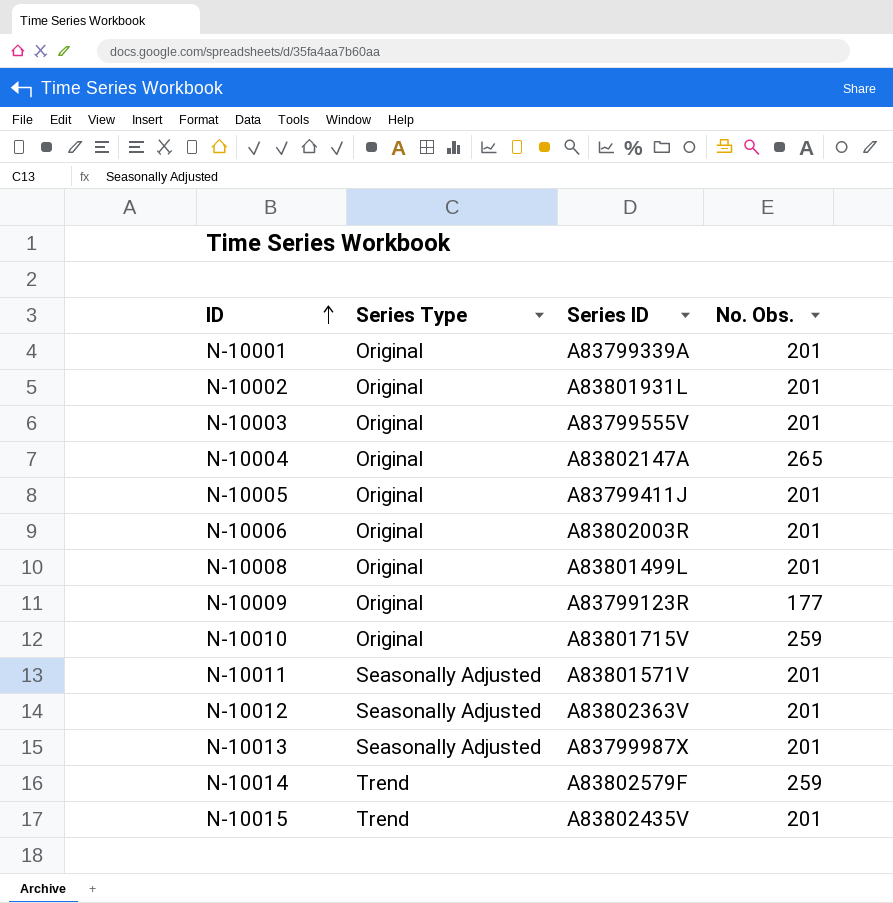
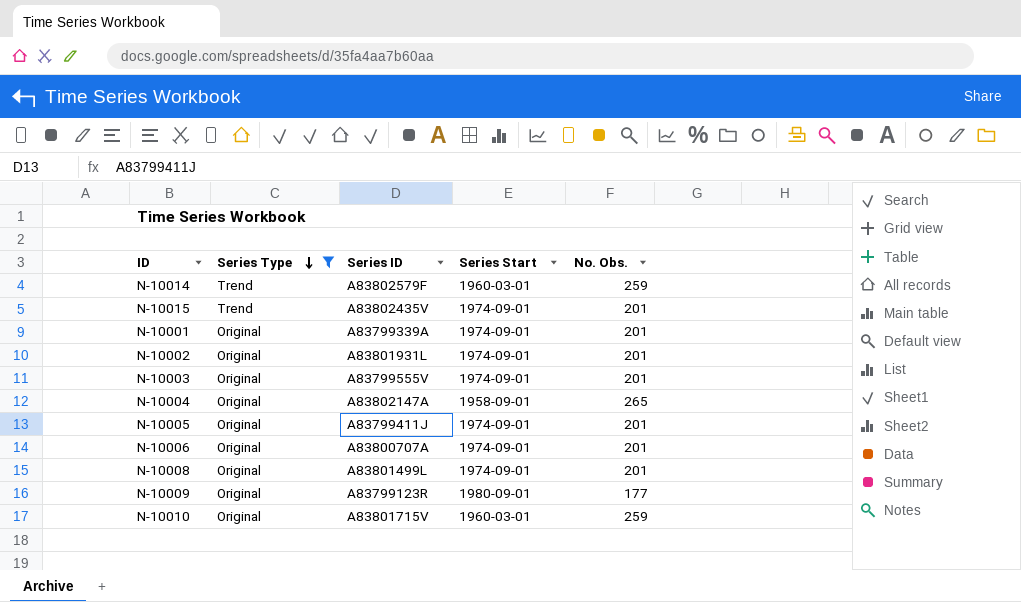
filter: none -> Series Type != Seasonally Adjusted
row order: ID ascending -> Series Type descending
column Series Start | position: none -> 4
N-10006 | Series ID: A83802003R -> A83800707A

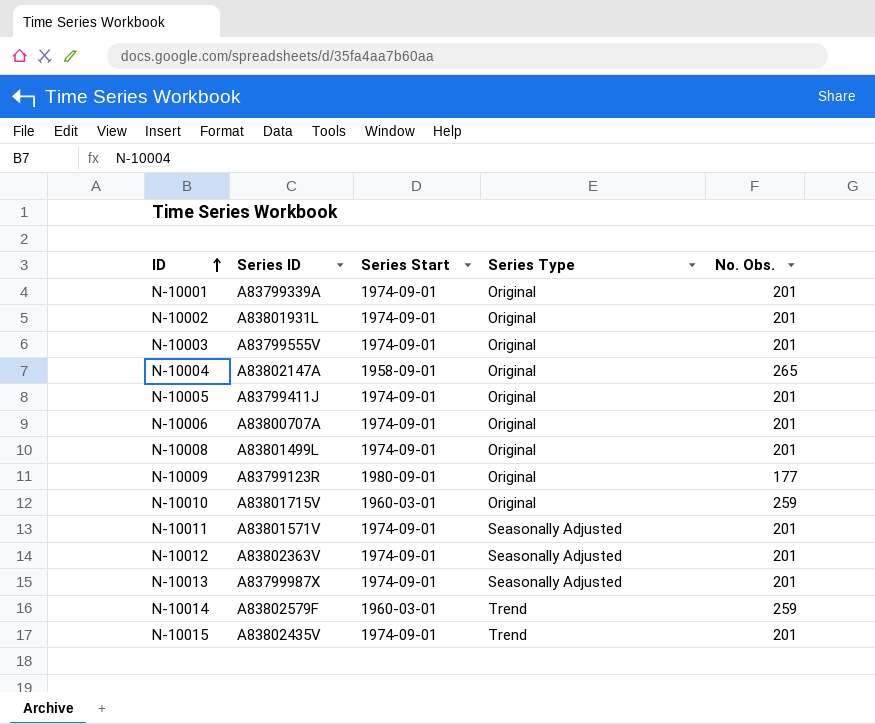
filter: Series Type != Seasonally Adjusted -> none
row order: Series Type descending -> ID ascending
column Series Type | position: 2 -> 4

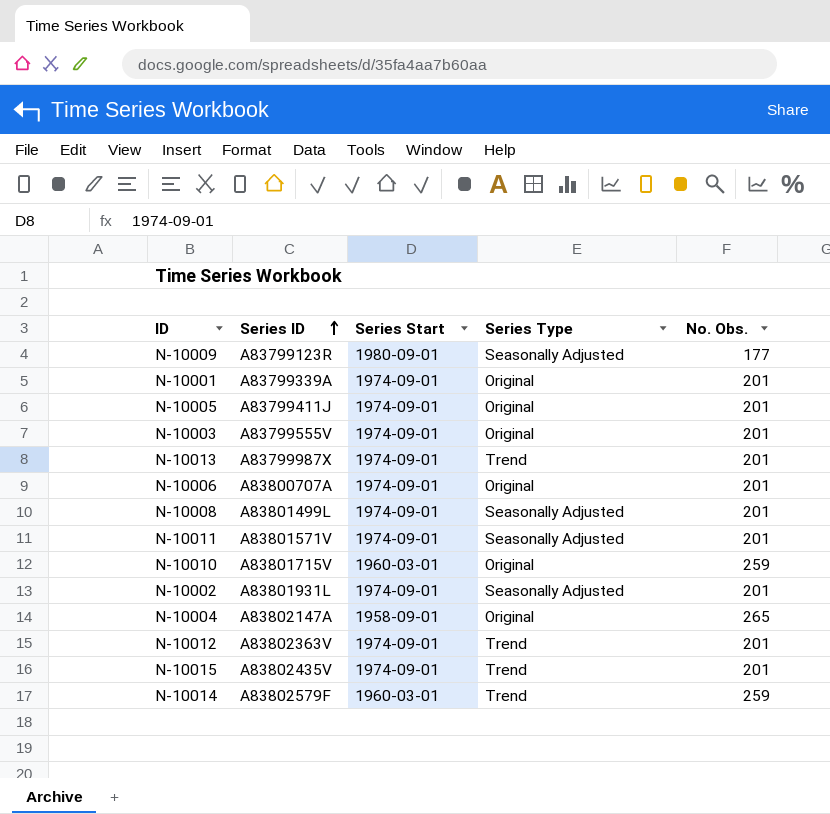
row order: ID ascending -> Series ID ascending
N-10009 | Series Type: Original -> Seasonally Adjusted
N-10013 | Series Type: Seasonally Adjusted -> Trend
N-10008 | Series Type: Original -> Seasonally Adjusted
N-10002 | Series Type: Original -> Seasonally Adjusted
N-10012 | Series Type: Seasonally Adjusted -> Trend

